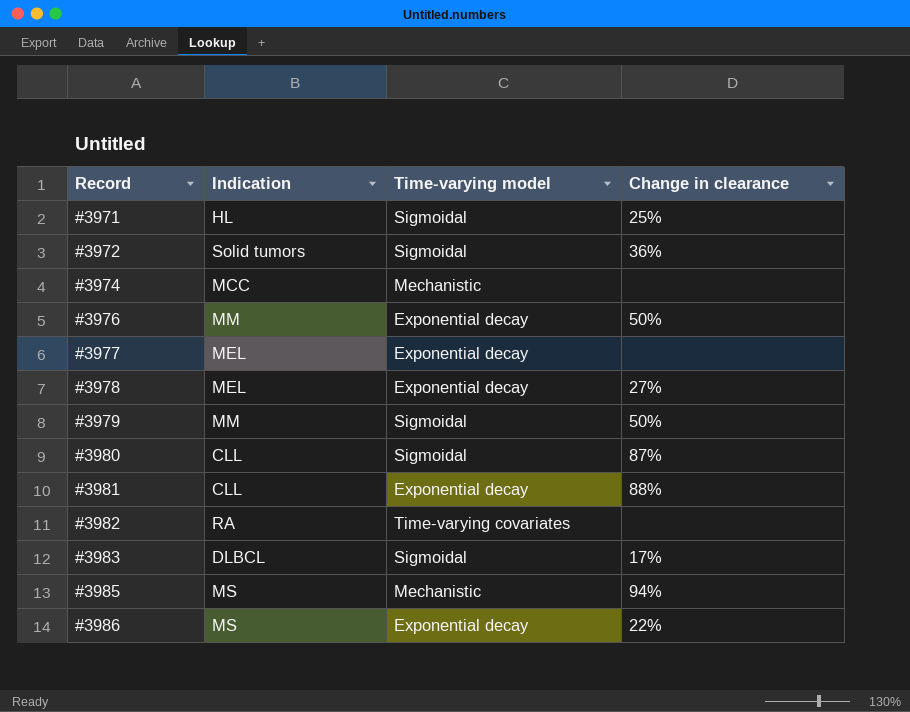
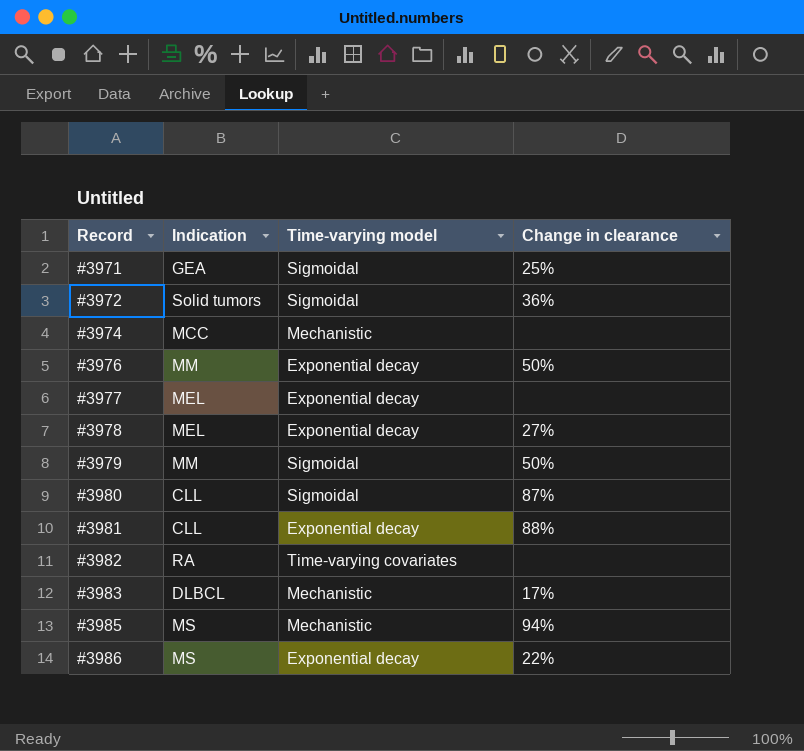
#3971 | Indication: HL -> GEA
#3983 | Time‐varying model: Sigmoidal -> Mechanistic

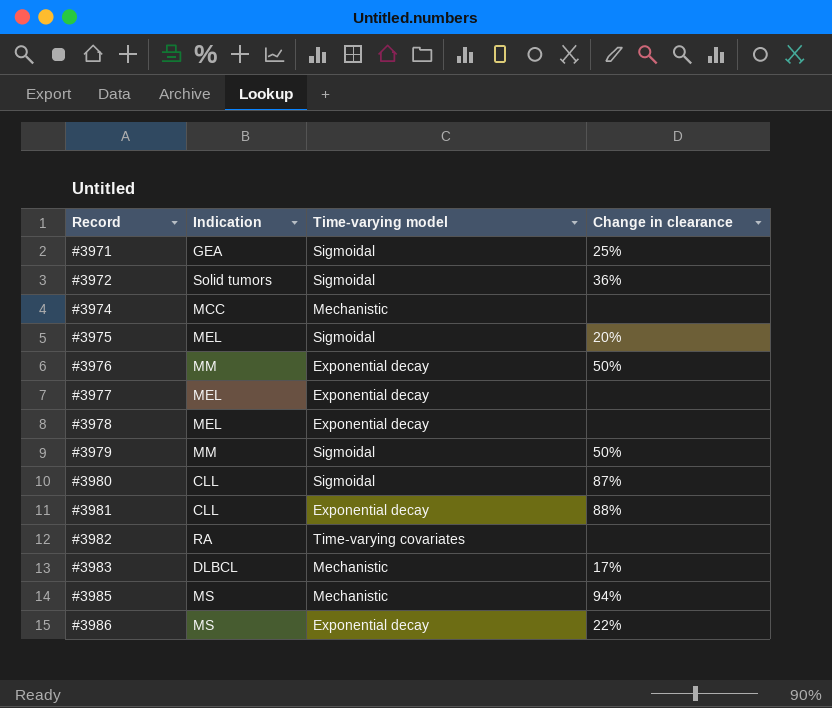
row #3975: none -> MEL | Sigmoidal | 20%
#3978 | Change in clearance: 27% -> none

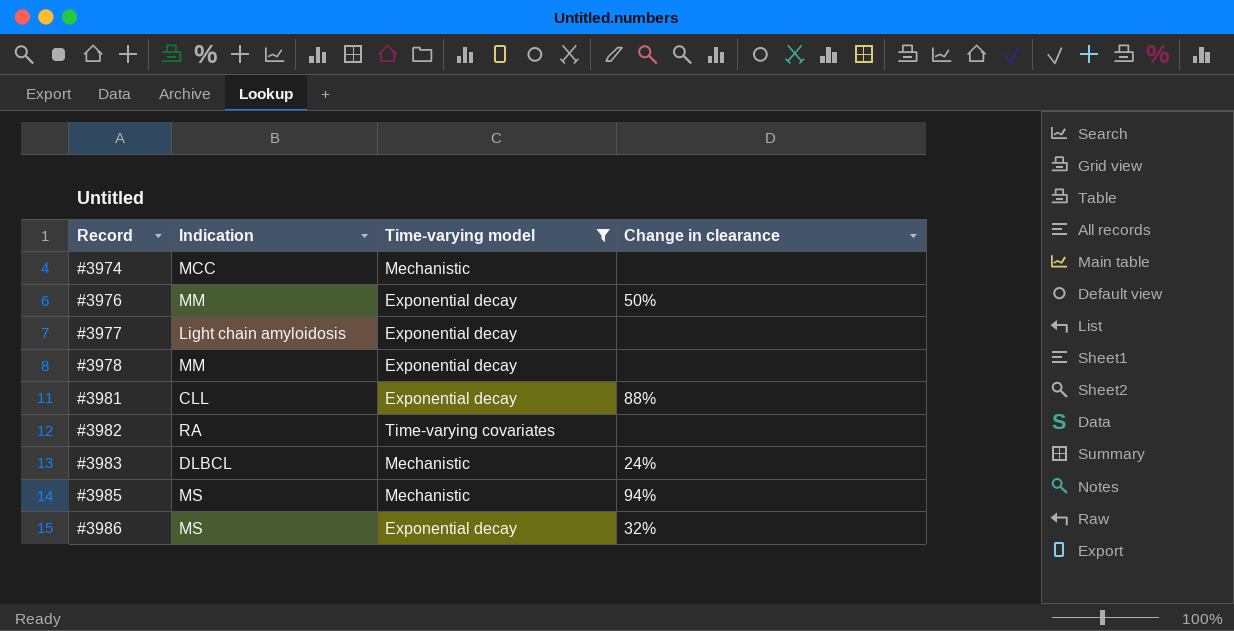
filter: none -> Time‐varying model != Sigmoidal
#3977 | Indication: MEL -> Light chain amyloidosis
#3978 | Indication: MEL -> MM
#3983 | Change in clearance: 17% -> 24%
#3986 | Change in clearance: 22% -> 32%

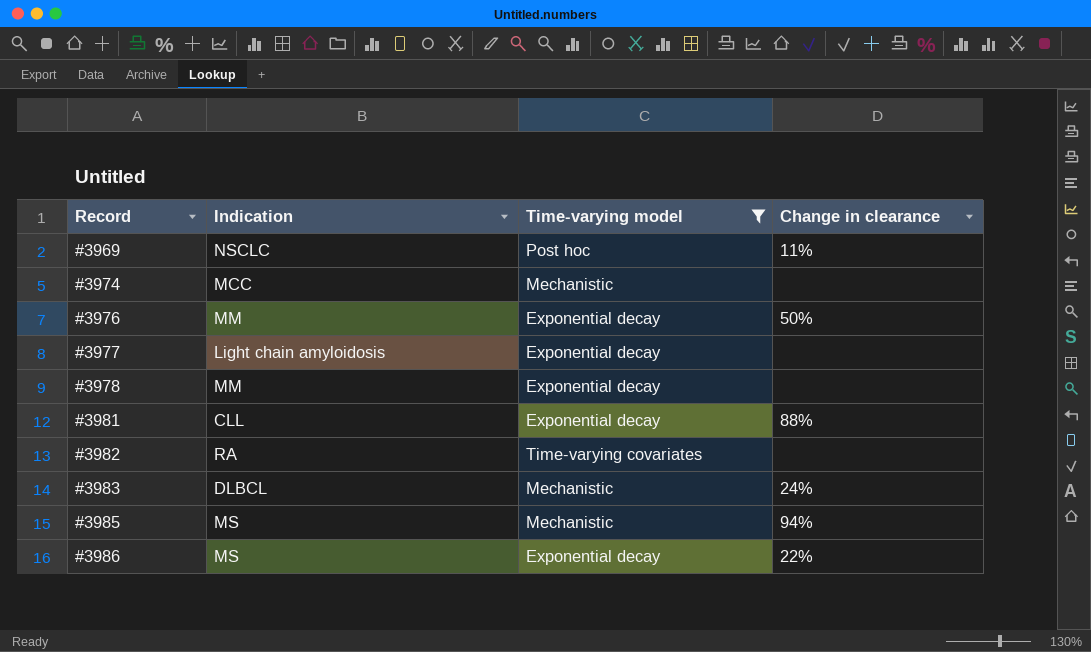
row #3969: none -> NSCLC | Post hoc | 11%
#3986 | Change in clearance: 32% -> 22%

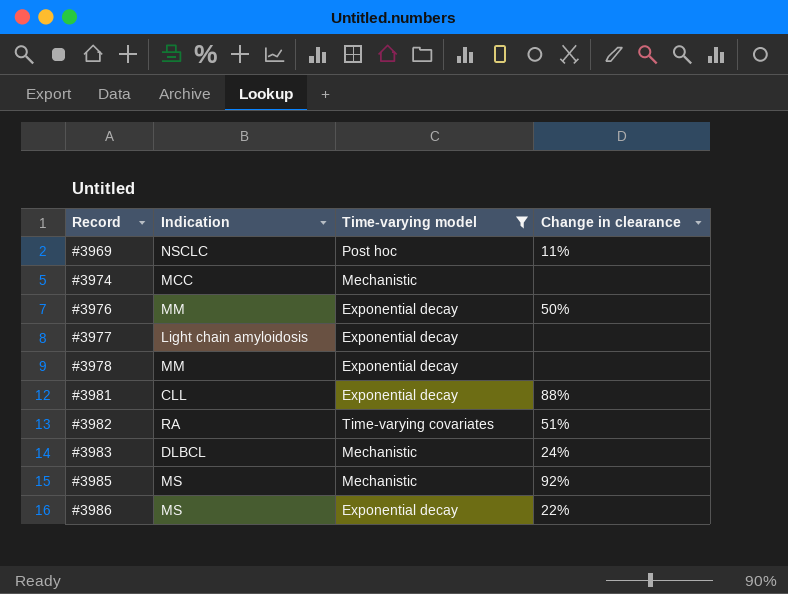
#3982 | Change in clearance: none -> 51%
#3985 | Change in clearance: 94% -> 92%

